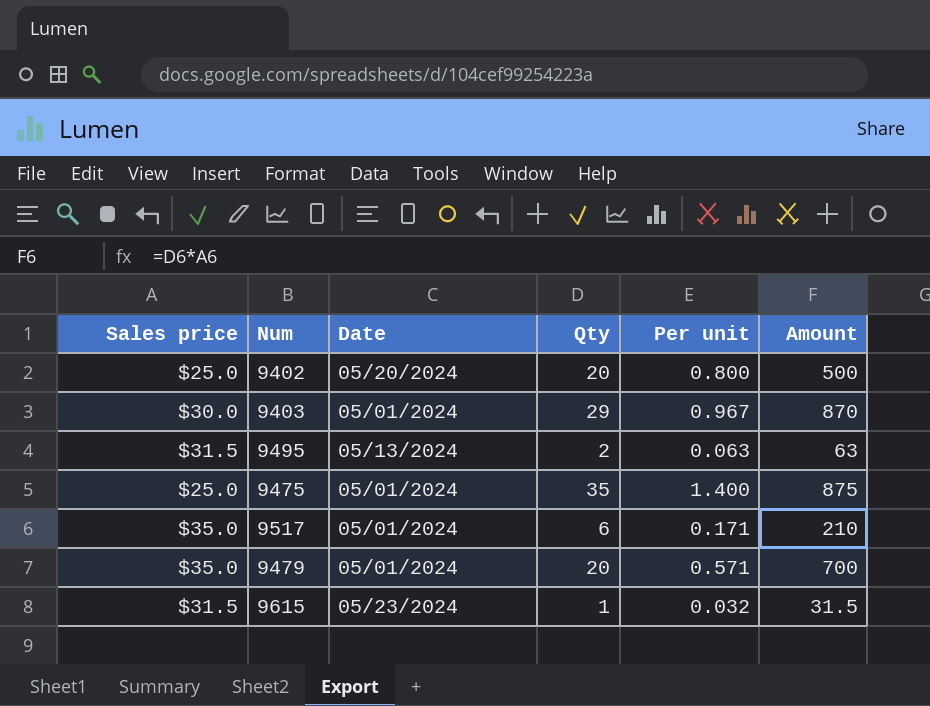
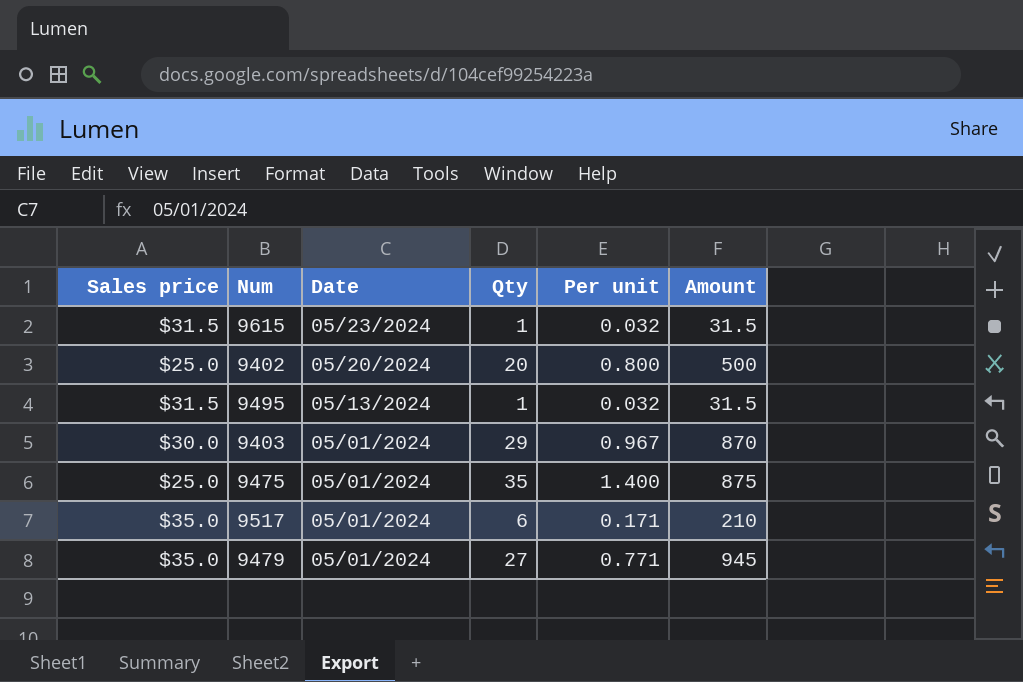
row order: none -> Date descending
9495 | Qty: 2 -> 1
9495 | Per unit: 0.063 -> 0.032
9495 | Amount: 63 -> 31.5
9479 | Qty: 20 -> 27
9479 | Per unit: 0.571 -> 0.771
9479 | Amount: 700 -> 945

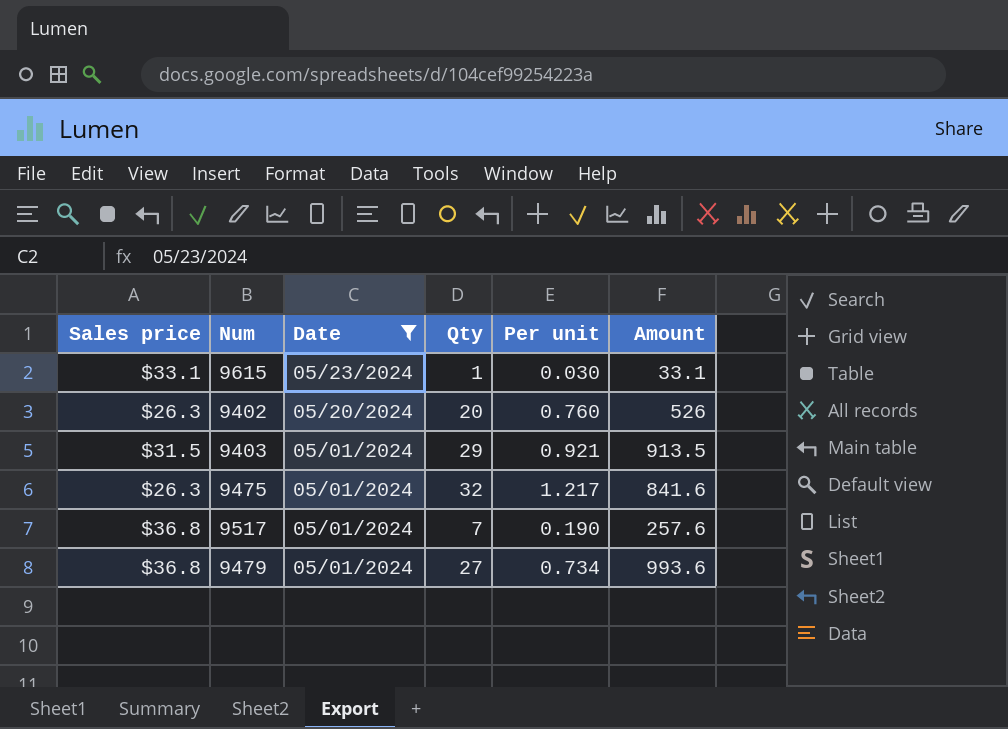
filter: none -> Date != 05/13/2024
9615 | Sales price: $31.5 -> $33.1
9615 | Per unit: 0.032 -> 0.030
9615 | Amount: 31.5 -> 33.1
9402 | Sales price: $25.0 -> $26.3
9402 | Per unit: 0.800 -> 0.760
9402 | Amount: 500 -> 526
9403 | Sales price: $30.0 -> $31.5
9403 | Per unit: 0.967 -> 0.921
9403 | Amount: 870 -> 913.5
9475 | Sales price: $25.0 -> $26.3
9475 | Qty: 35 -> 32
9475 | Per unit: 1.400 -> 1.217
9475 | Amount: 875 -> 841.6
9517 | Sales price: $35.0 -> $36.8
9517 | Qty: 6 -> 7
9517 | Per unit: 0.171 -> 0.190
9517 | Amount: 210 -> 257.6
9479 | Sales price: $35.0 -> $36.8
9479 | Per unit: 0.771 -> 0.734
9479 | Amount: 945 -> 993.6

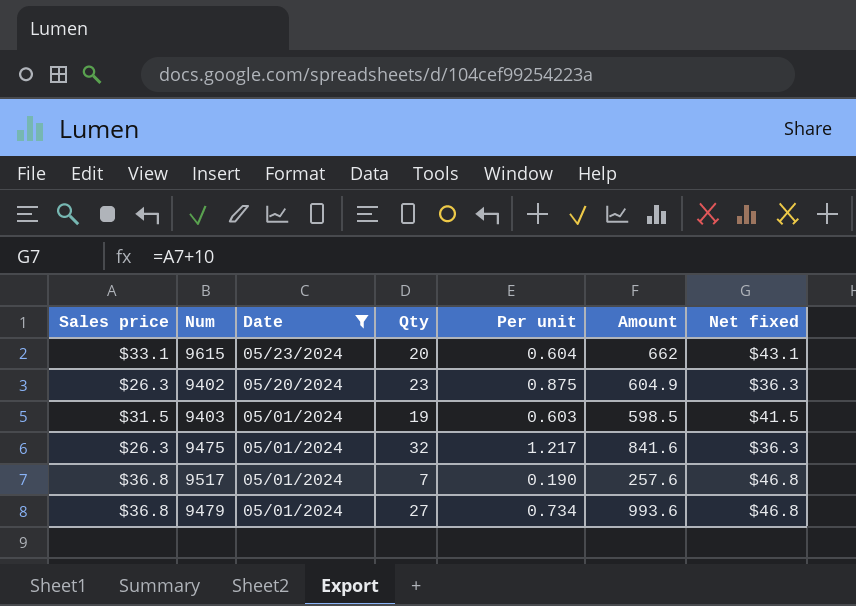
column Net fixed | formula: none -> [Sales price] + 10
9615 | Qty: 1 -> 20
9615 | Per unit: 0.030 -> 0.604
9615 | Amount: 33.1 -> 662
9402 | Qty: 20 -> 23
9402 | Per unit: 0.760 -> 0.875
9402 | Amount: 526 -> 604.9
9403 | Qty: 29 -> 19
9403 | Per unit: 0.921 -> 0.603
9403 | Amount: 913.5 -> 598.5

